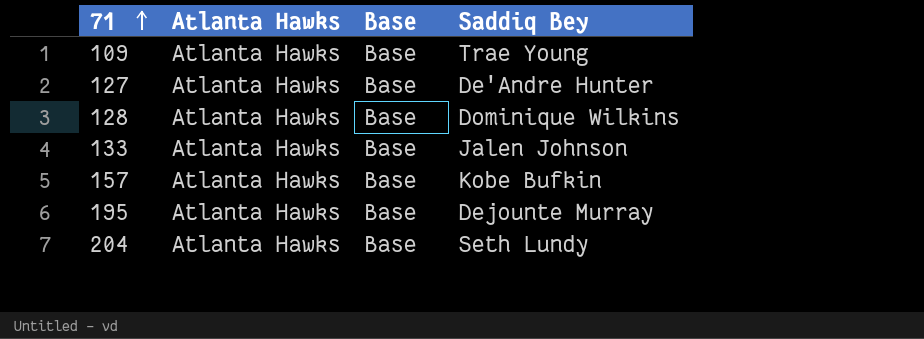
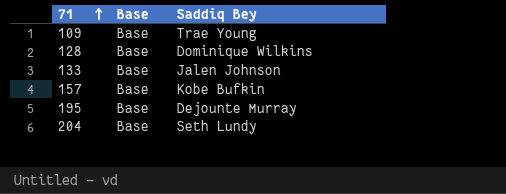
column Atlanta Hawks | position: 2 -> none
row 127: Atlanta Hawks | Base | De'Andre Hunter -> none

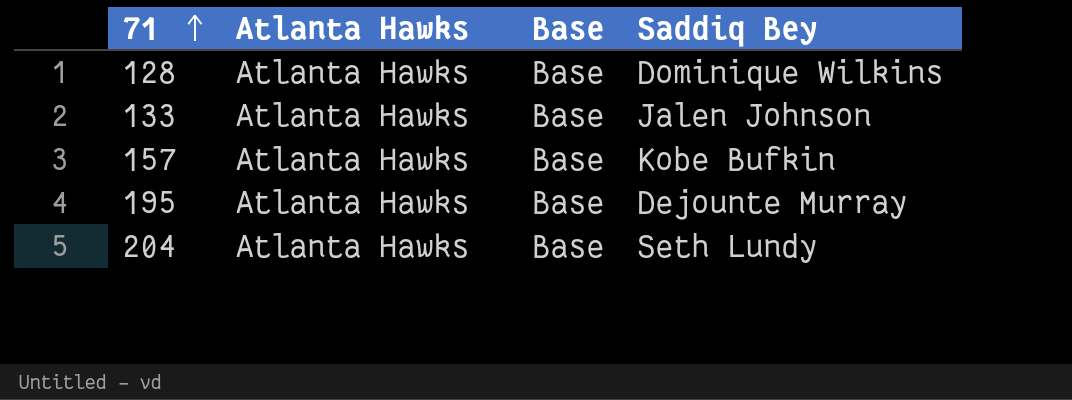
column Atlanta Hawks | position: none -> 2
row 109: Base | Trae Young -> none

